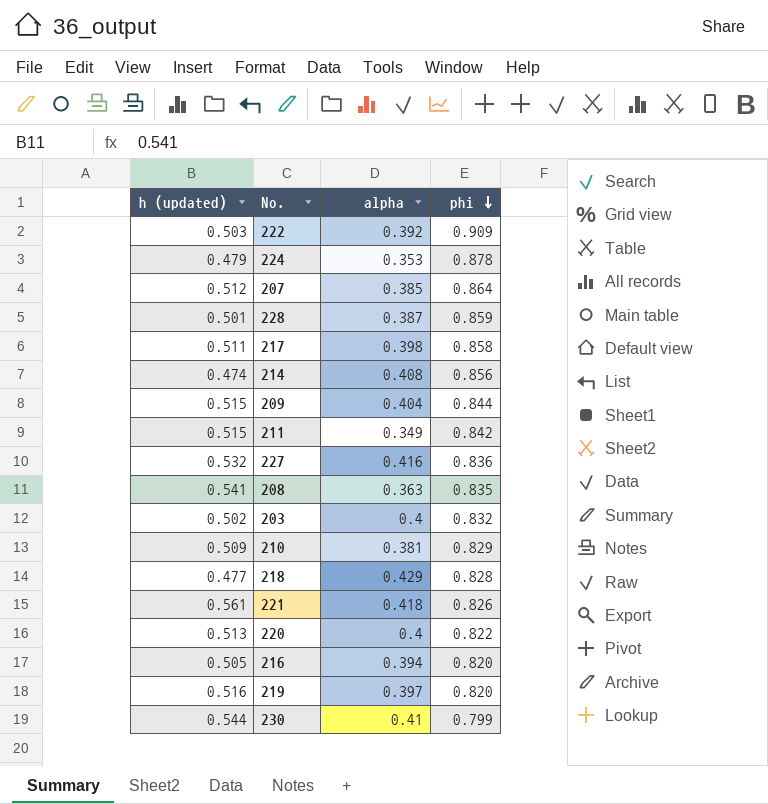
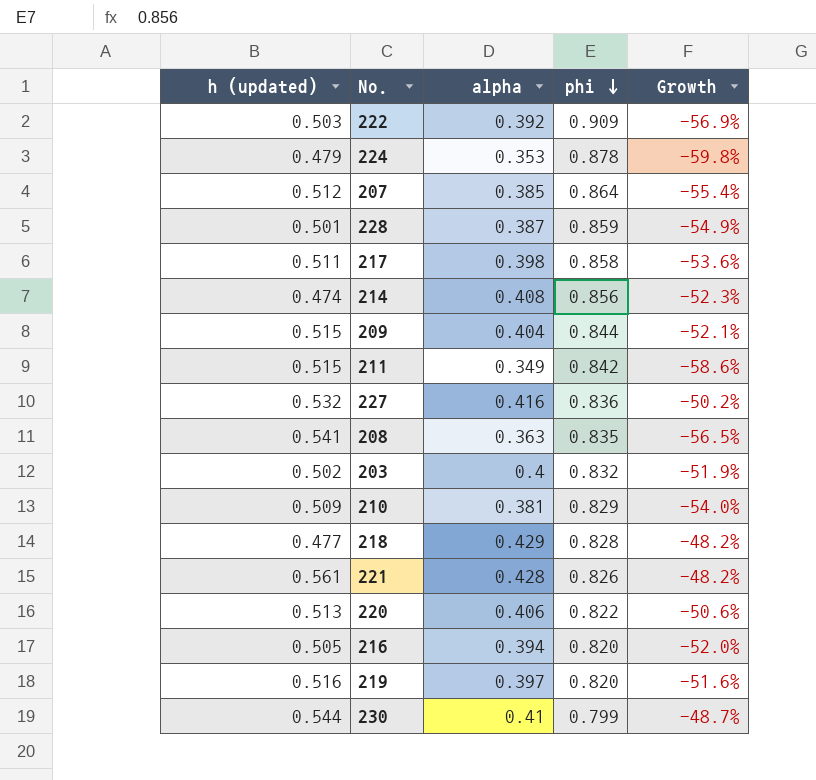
column Growth | formula: none -> ([alpha] - [phi]) / [phi]
221 | alpha: 0.418 -> 0.428
220 | alpha: 0.4 -> 0.406

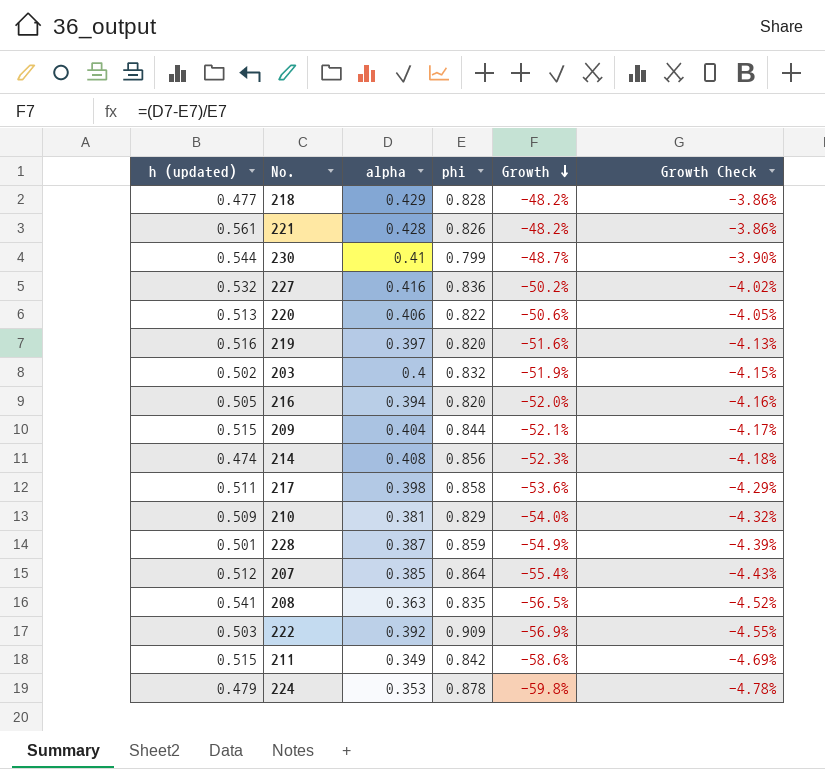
row order: phi descending -> Growth descending
column Growth Check | formula: none -> [Growth] * 0.08

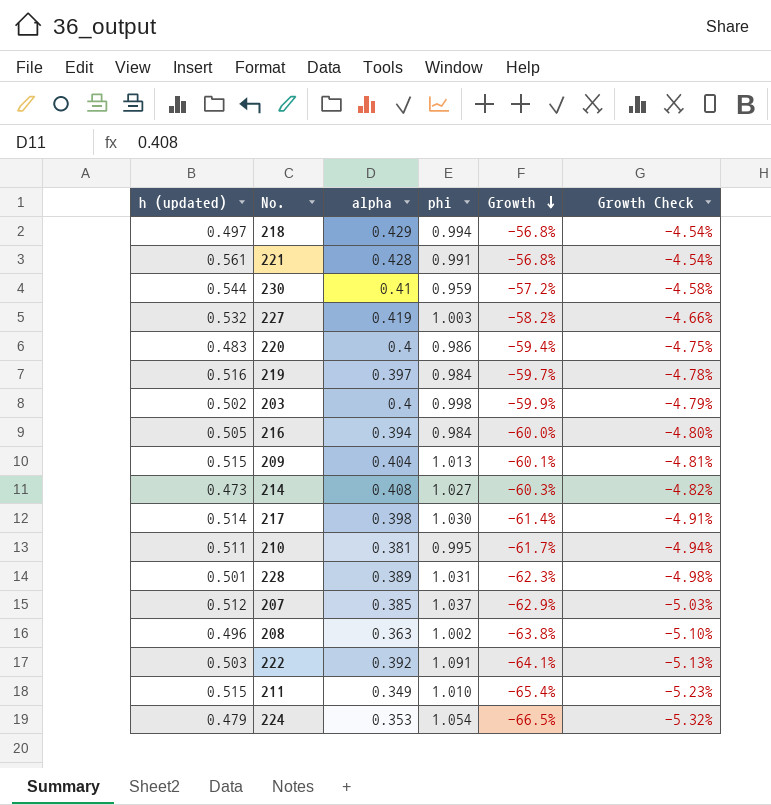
218 | h (updated): 0.477 -> 0.497
218 | phi: 0.828 -> 0.994
218 | Growth: -48.2% -> -56.8%
218 | Growth Check: -3.86% -> -4.54%
221 | phi: 0.826 -> 0.991
221 | Growth: -48.2% -> -56.8%
221 | Growth Check: -3.86% -> -4.54%
230 | phi: 0.799 -> 0.959
230 | Growth: -48.7% -> -57.2%
230 | Growth Check: -3.90% -> -4.58%
227 | alpha: 0.416 -> 0.419
227 | phi: 0.836 -> 1.003
227 | Growth: -50.2% -> -58.2%
227 | Growth Check: -4.02% -> -4.66%
220 | h (updated): 0.513 -> 0.483
220 | alpha: 0.406 -> 0.4
220 | phi: 0.822 -> 0.986
220 | Growth: -50.6% -> -59.4%
220 | Growth Check: -4.05% -> -4.75%
219 | phi: 0.820 -> 0.984
219 | Growth: -51.6% -> -59.7%
219 | Growth Check: -4.13% -> -4.78%
203 | phi: 0.832 -> 0.998
203 | Growth: -51.9% -> -59.9%
203 | Growth Check: -4.15% -> -4.79%
216 | phi: 0.820 -> 0.984
216 | Growth: -52.0% -> -60.0%
216 | Growth Check: -4.16% -> -4.80%
209 | phi: 0.844 -> 1.013
209 | Growth: -52.1% -> -60.1%
209 | Growth Check: -4.17% -> -4.81%
214 | h (updated): 0.474 -> 0.473
214 | phi: 0.856 -> 1.027
214 | Growth: -52.3% -> -60.3%
214 | Growth Check: -4.18% -> -4.82%
217 | h (updated): 0.511 -> 0.514
217 | phi: 0.858 -> 1.030
217 | Growth: -53.6% -> -61.4%
217 | Growth Check: -4.29% -> -4.91%
210 | h (updated): 0.509 -> 0.511
210 | phi: 0.829 -> 0.995
210 | Growth: -54.0% -> -61.7%
210 | Growth Check: -4.32% -> -4.94%
228 | alpha: 0.387 -> 0.389
228 | phi: 0.859 -> 1.031
228 | Growth: -54.9% -> -62.3%
228 | Growth Check: -4.39% -> -4.98%
207 | phi: 0.864 -> 1.037
207 | Growth: -55.4% -> -62.9%
207 | Growth Check: -4.43% -> -5.03%
208 | h (updated): 0.541 -> 0.496
208 | phi: 0.835 -> 1.002
208 | Growth: -56.5% -> -63.8%
208 | Growth Check: -4.52% -> -5.10%
222 | phi: 0.909 -> 1.091
222 | Growth: -56.9% -> -64.1%
222 | Growth Check: -4.55% -> -5.13%
211 | phi: 0.842 -> 1.010
211 | Growth: -58.6% -> -65.4%
211 | Growth Check: -4.69% -> -5.23%
224 | phi: 0.878 -> 1.054
224 | Growth: -59.8% -> -66.5%
224 | Growth Check: -4.78% -> -5.32%

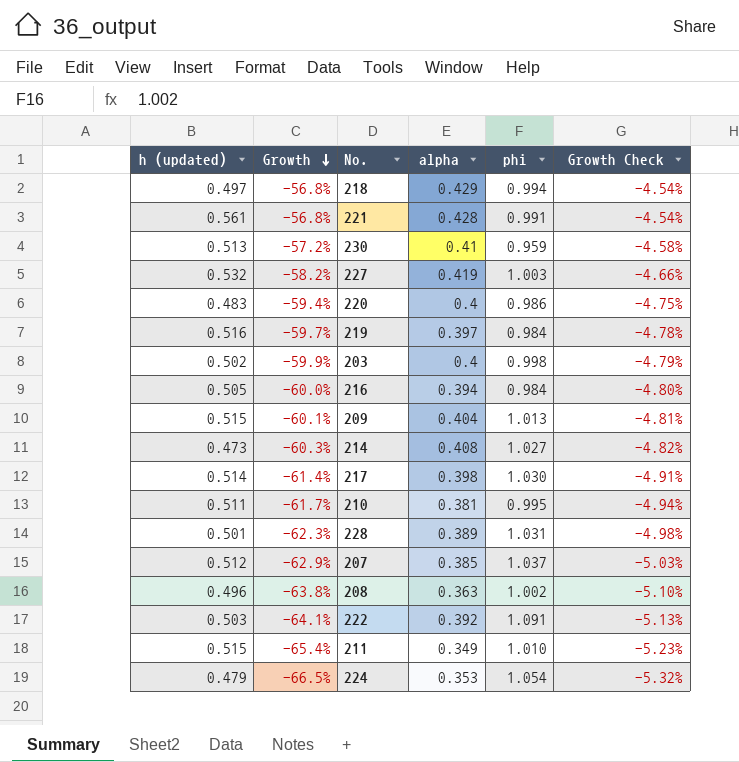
column Growth | position: 5 -> 2
230 | h (updated): 0.544 -> 0.513

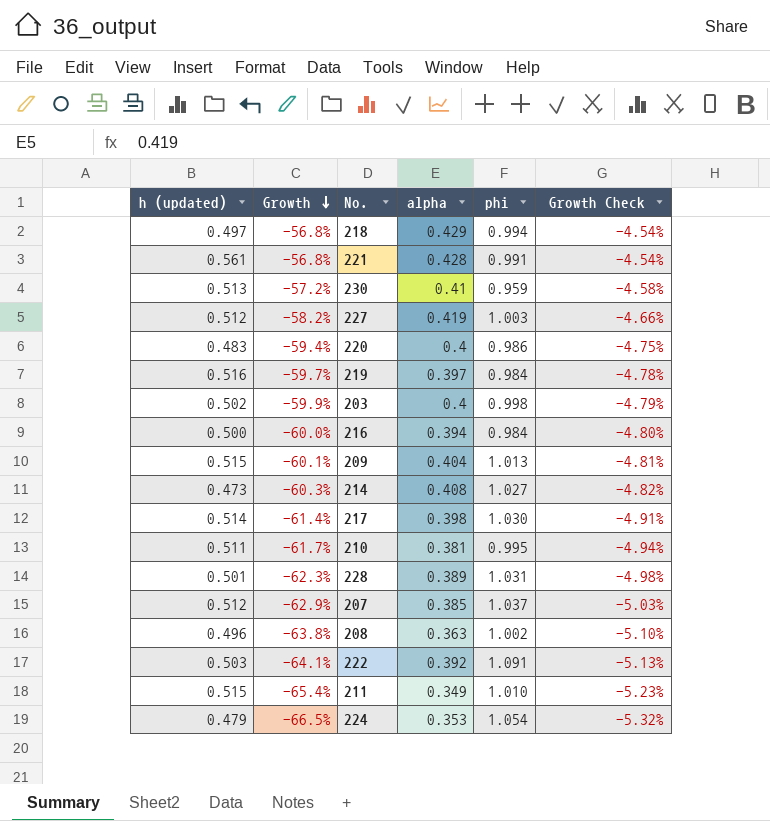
227 | h (updated): 0.532 -> 0.512
216 | h (updated): 0.505 -> 0.500

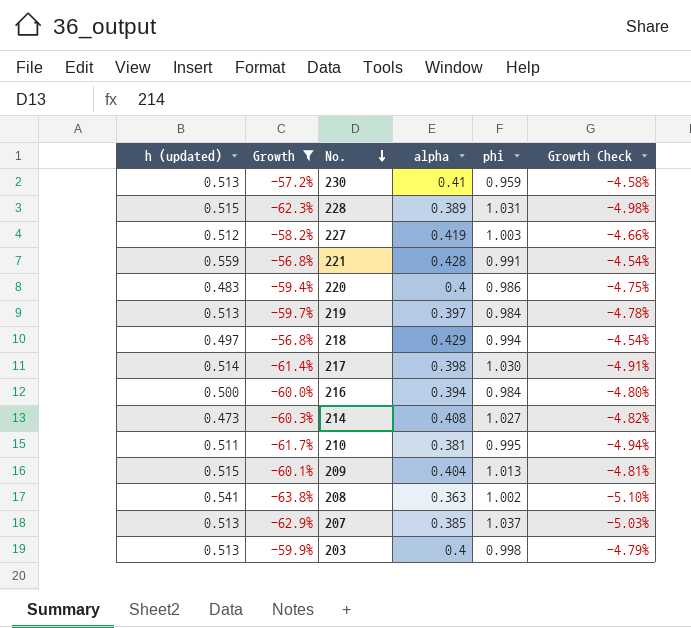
filter: none -> Growth >= -63.8%
row order: Growth descending -> No. descending
228 | h (updated): 0.501 -> 0.515
221 | h (updated): 0.561 -> 0.559
219 | h (updated): 0.516 -> 0.513
208 | h (updated): 0.496 -> 0.541
207 | h (updated): 0.512 -> 0.513
203 | h (updated): 0.502 -> 0.513

